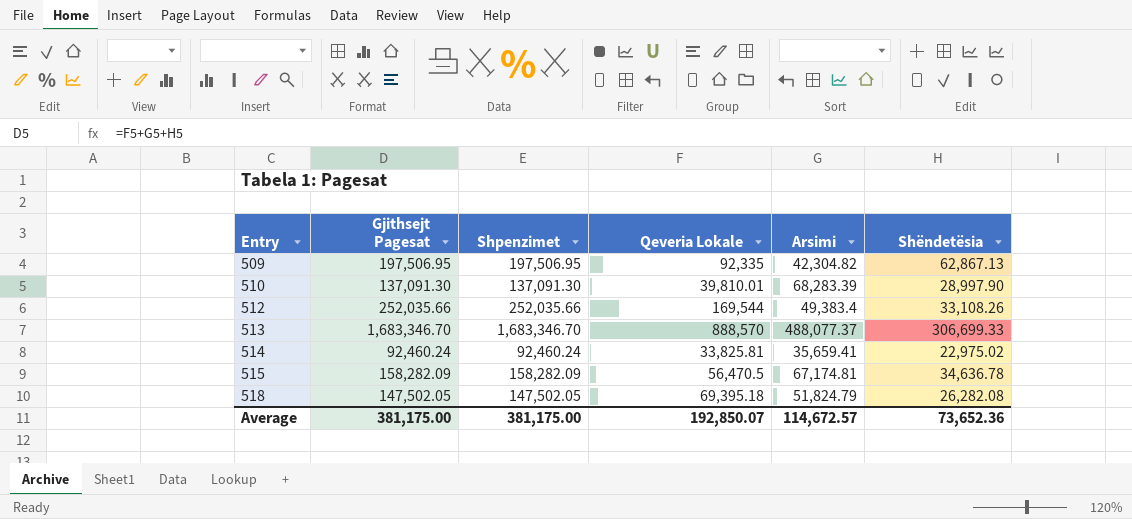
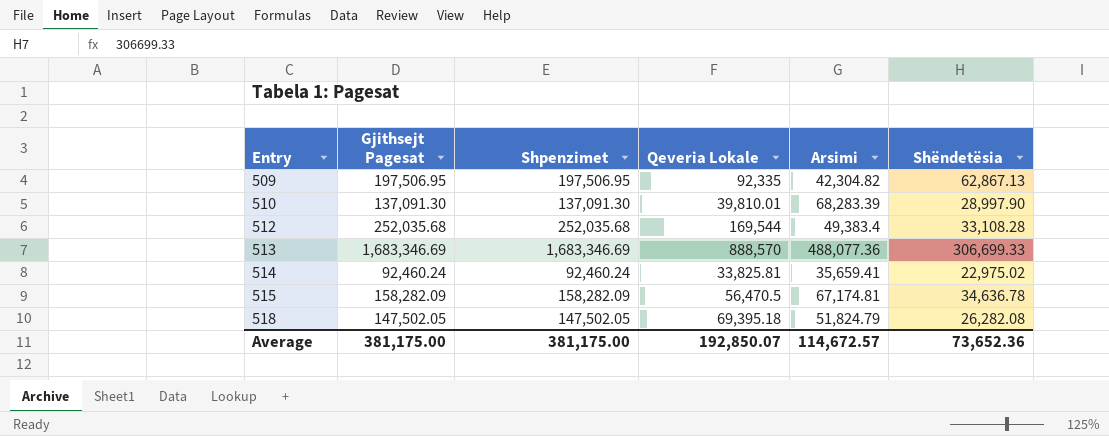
512 | Gjithsejt Pagesat: 252,035.66 -> 252,035.68
512 | Shpenzimet: 252,035.66 -> 252,035.68
512 | Shëndetësia: 33,108.26 -> 33,108.28
513 | Gjithsejt Pagesat: 1,683,346.70 -> 1,683,346.69
513 | Shpenzimet: 1,683,346.70 -> 1,683,346.69
513 | Arsimi: 488,077.37 -> 488,077.36

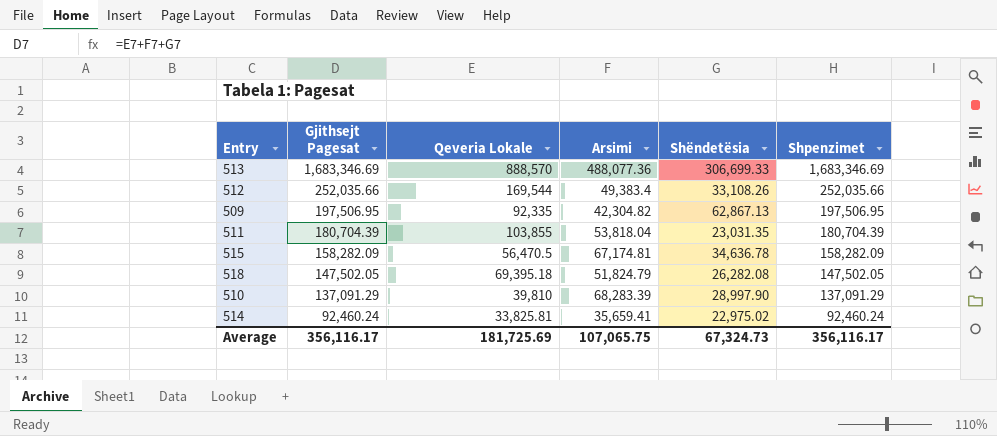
row order: Entry ascending -> Gjithsejt Pagesat descending
column Shpenzimet | position: 3 -> 6
512 | Gjithsejt Pagesat: 252,035.68 -> 252,035.66
512 | Shëndetësia: 33,108.28 -> 33,108.26
512 | Shpenzimet: 252,035.68 -> 252,035.66
row 511: none -> 180,704.39 | 103,855 | 53,818.04 | 23,031.35 | 180,704.39
510 | Gjithsejt Pagesat: 137,091.30 -> 137,091.29
510 | Qeveria Lokale: 39,810.01 -> 39,810
510 | Shpenzimet: 137,091.30 -> 137,091.29
Average | Gjithsejt Pagesat: 381,175.00 -> 356,116.17
Average | Qeveria Lokale: 192,850.07 -> 181,725.69
Average | Arsimi: 114,672.57 -> 107,065.75
Average | Shëndetësia: 73,652.36 -> 67,324.73
Average | Shpenzimet: 381,175.00 -> 356,116.17

